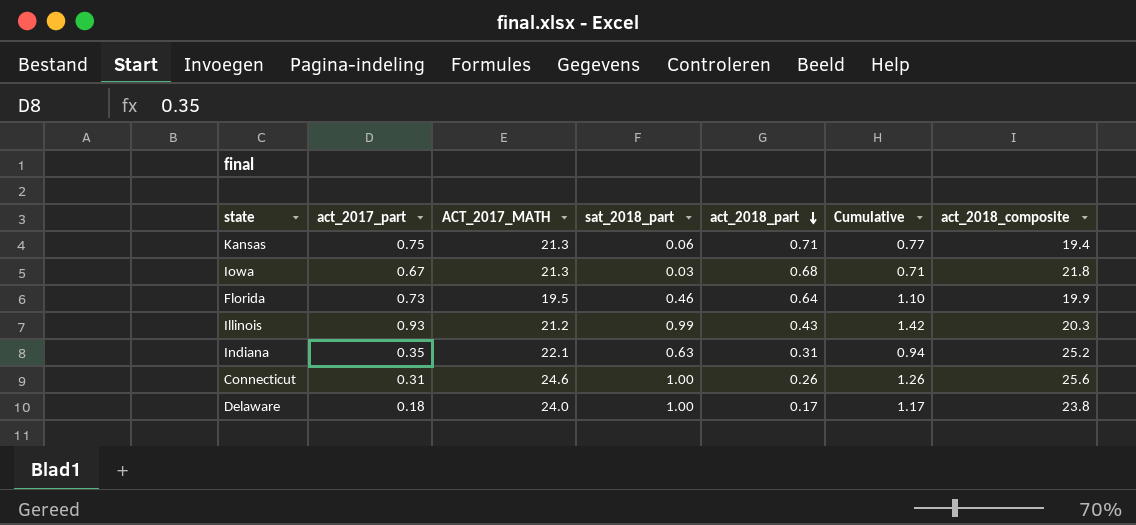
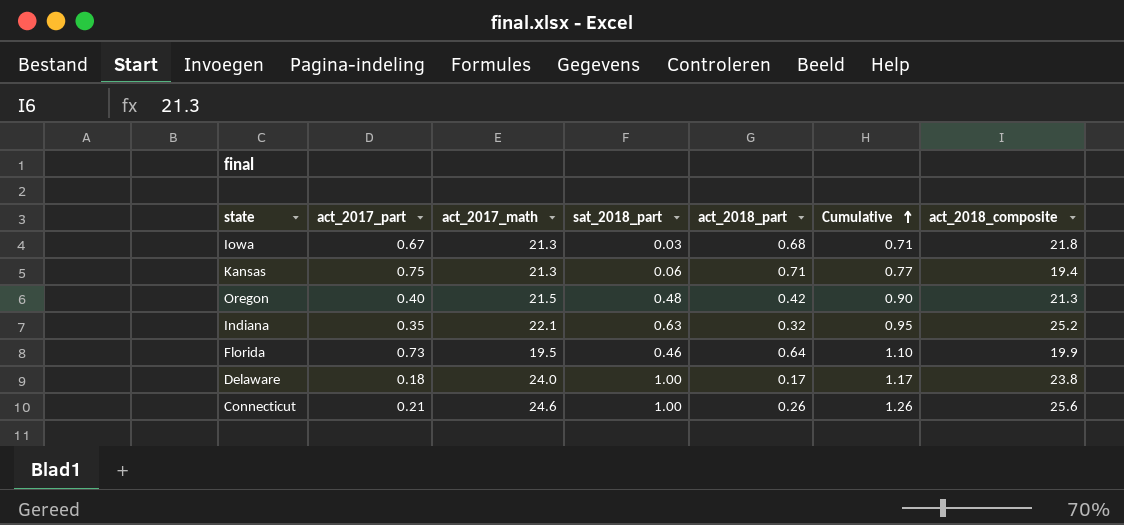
row order: act_2018_part descending -> Cumulative ascending
column name: ACT_2017_MATH -> act_2017_math
row Illinois: 0.93 | 21.2 | 0.99 | 0.43 | 1.42 | 20.3 -> none
row Oregon: none -> 0.40 | 21.5 | 0.48 | 0.42 | 0.90 | 21.3
Indiana | act_2018_part: 0.31 -> 0.32
Indiana | Cumulative: 0.94 -> 0.95
Connecticut | act_2017_part: 0.31 -> 0.21

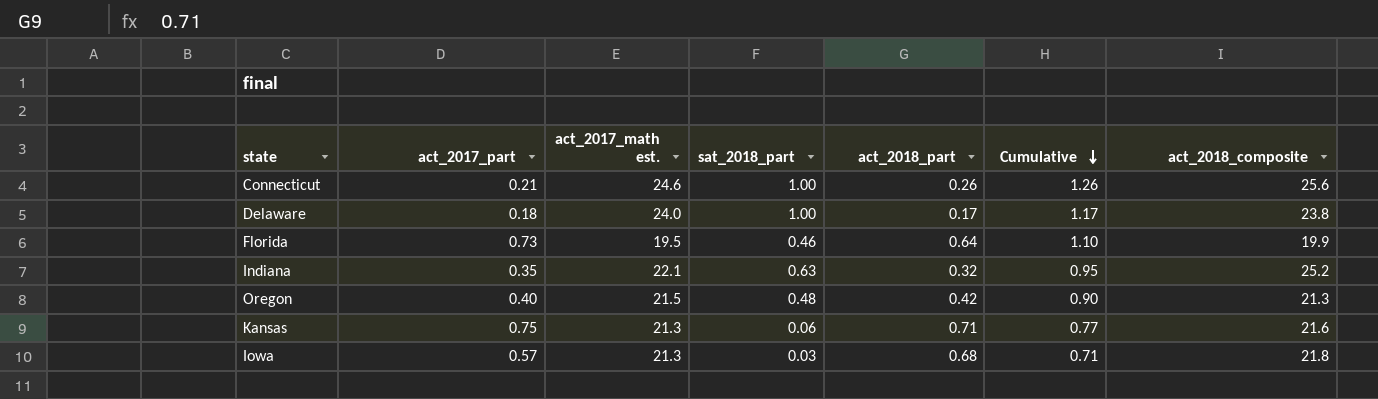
row order: Cumulative ascending -> Cumulative descending
column name: act_2017_math -> act_2017_math est.
Kansas | act_2018_composite: 19.4 -> 21.6
Iowa | act_2017_part: 0.67 -> 0.57

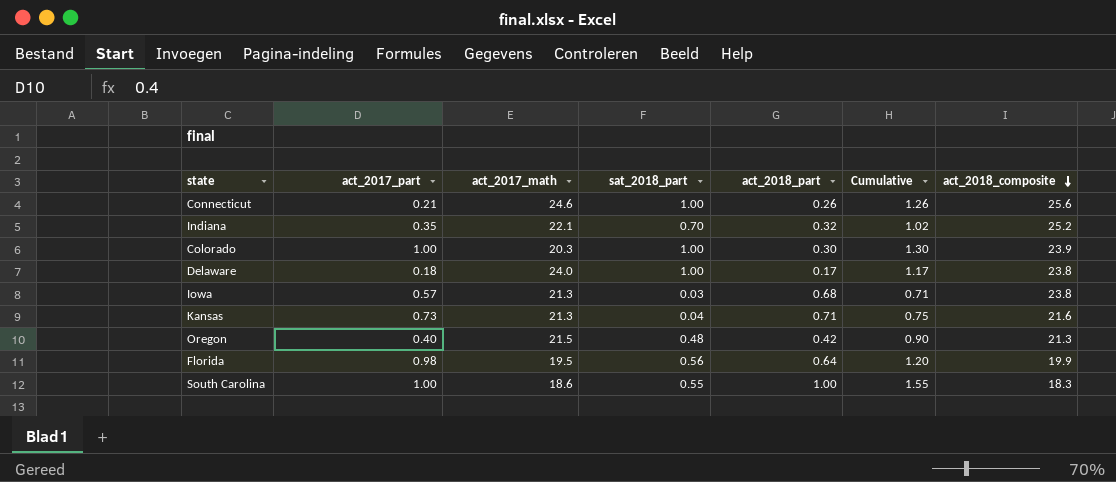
row order: Cumulative descending -> act_2018_composite descending
column name: act_2017_math est. -> act_2017_math
Indiana | sat_2018_part: 0.63 -> 0.70
Indiana | Cumulative: 0.95 -> 1.02
row Colorado: none -> 1.00 | 20.3 | 1.00 | 0.30 | 1.30 | 23.9
Iowa | act_2018_composite: 21.8 -> 23.8
Kansas | act_2017_part: 0.75 -> 0.73
Kansas | sat_2018_part: 0.06 -> 0.04
Kansas | Cumulative: 0.77 -> 0.75
Florida | act_2017_part: 0.73 -> 0.98
Florida | sat_2018_part: 0.46 -> 0.56
Florida | Cumulative: 1.10 -> 1.20
row South Carolina: none -> 1.00 | 18.6 | 0.55 | 1.00 | 1.55 | 18.3

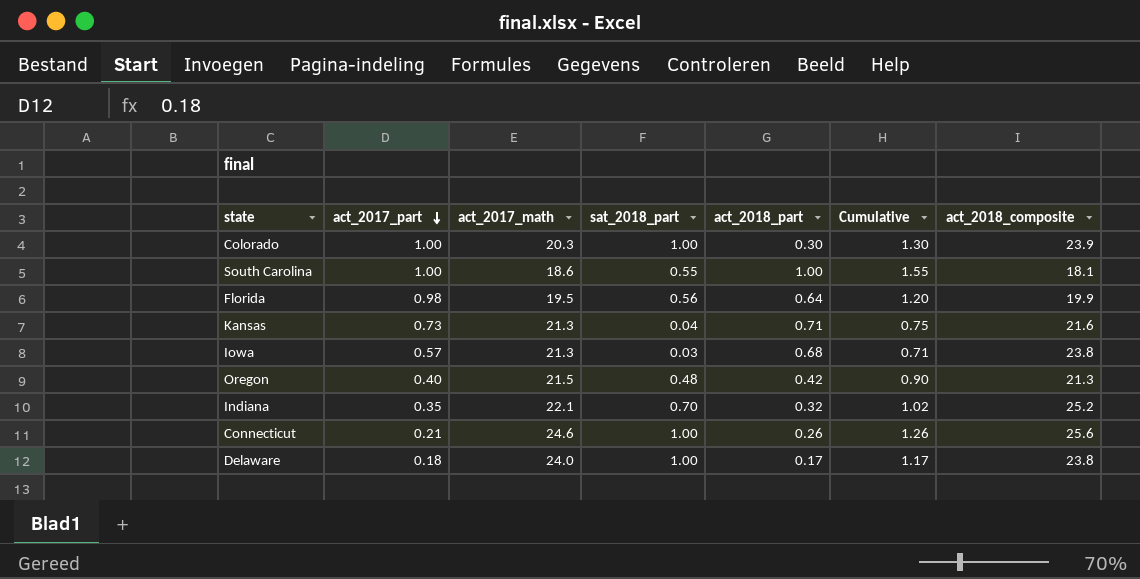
row order: act_2018_composite descending -> act_2017_part descending
South Carolina | act_2018_composite: 18.3 -> 18.1

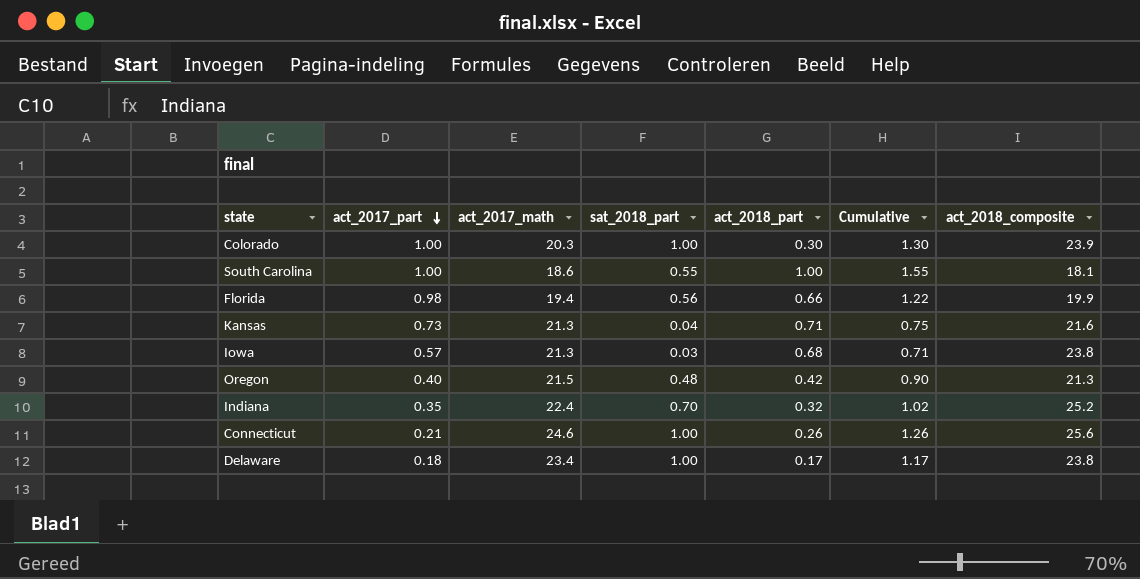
Florida | act_2017_math: 19.5 -> 19.4
Florida | act_2018_part: 0.64 -> 0.66
Florida | Cumulative: 1.20 -> 1.22
Indiana | act_2017_math: 22.1 -> 22.4
Delaware | act_2017_math: 24.0 -> 23.4

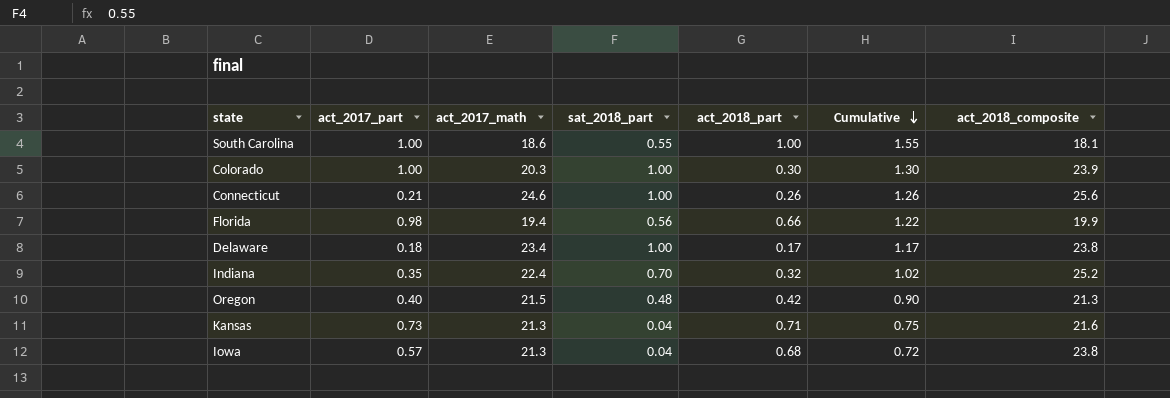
row order: act_2017_part descending -> Cumulative descending
Iowa | sat_2018_part: 0.03 -> 0.04
Iowa | Cumulative: 0.71 -> 0.72

